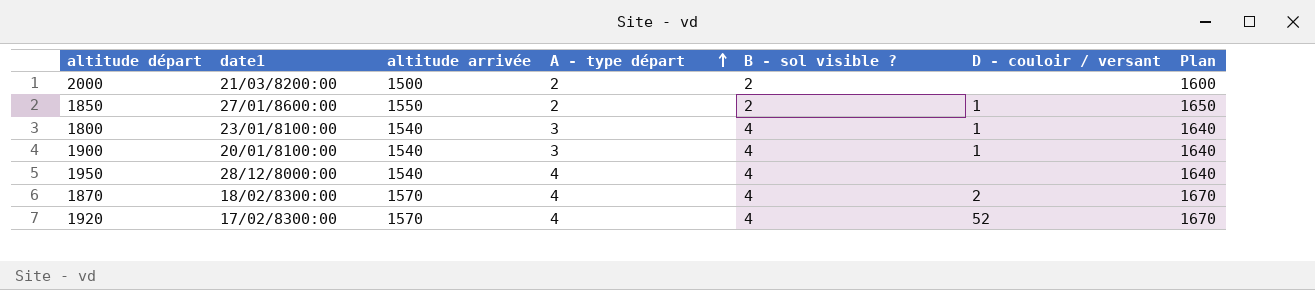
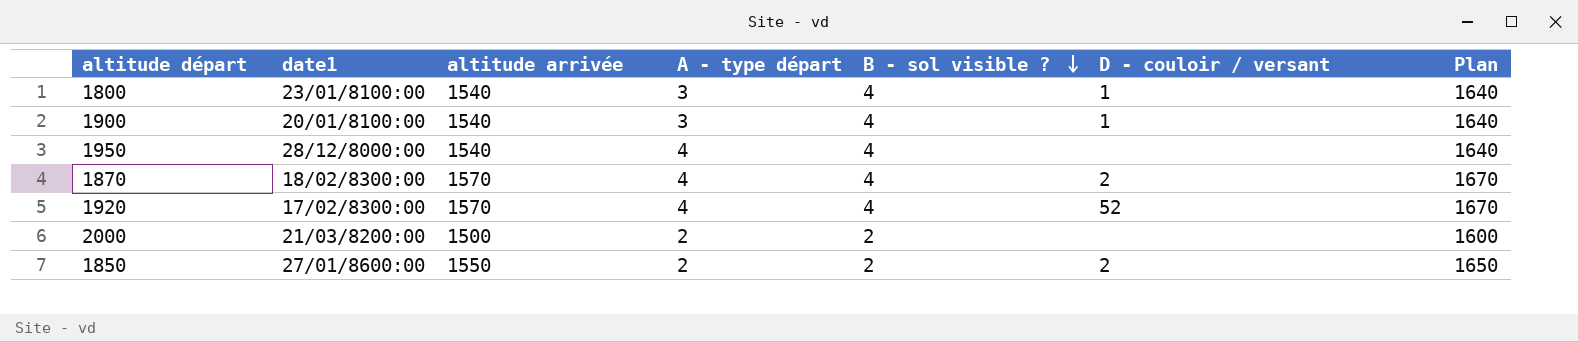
row order: A - type départ ascending -> B - sol visible ? descending
1850 | D - couloir / versant: 1 -> 2

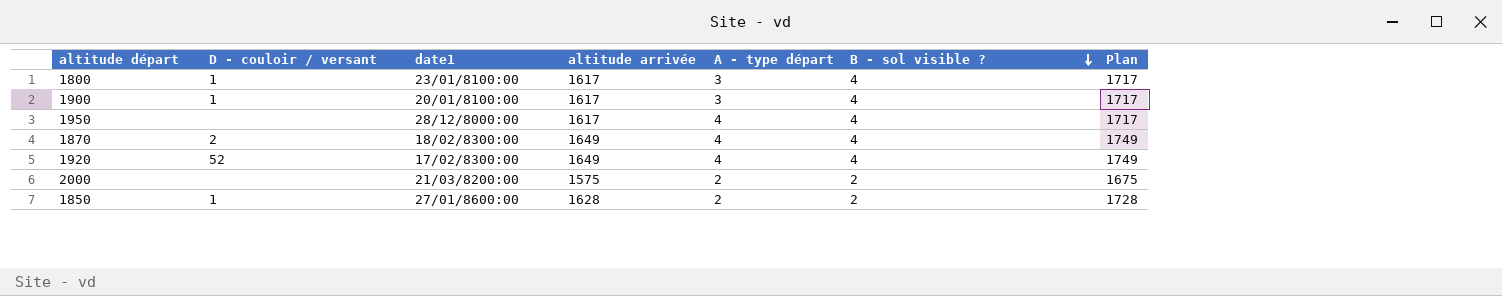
column D - couloir / versant | position: 6 -> 2
1800 | altitude arrivée: 1540 -> 1617
1800 | Plan: 1640 -> 1717
1900 | altitude arrivée: 1540 -> 1617
1900 | Plan: 1640 -> 1717
1950 | altitude arrivée: 1540 -> 1617
1950 | Plan: 1640 -> 1717
1870 | altitude arrivée: 1570 -> 1649
1870 | Plan: 1670 -> 1749
1920 | altitude arrivée: 1570 -> 1649
1920 | Plan: 1670 -> 1749
2000 | altitude arrivée: 1500 -> 1575
2000 | Plan: 1600 -> 1675
1850 | D - couloir / versant: 2 -> 1
1850 | altitude arrivée: 1550 -> 1628
1850 | Plan: 1650 -> 1728

